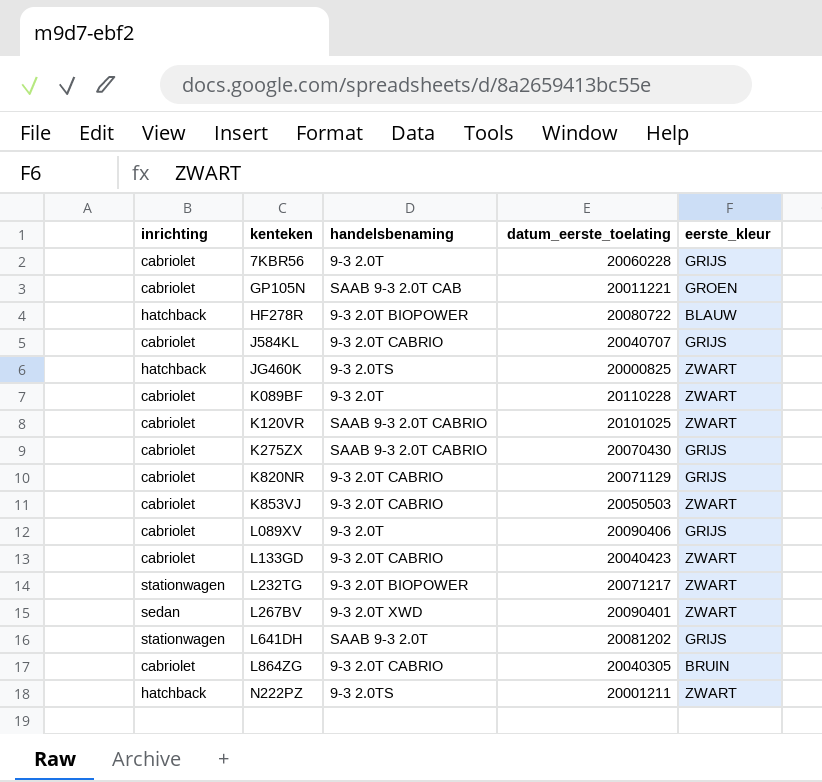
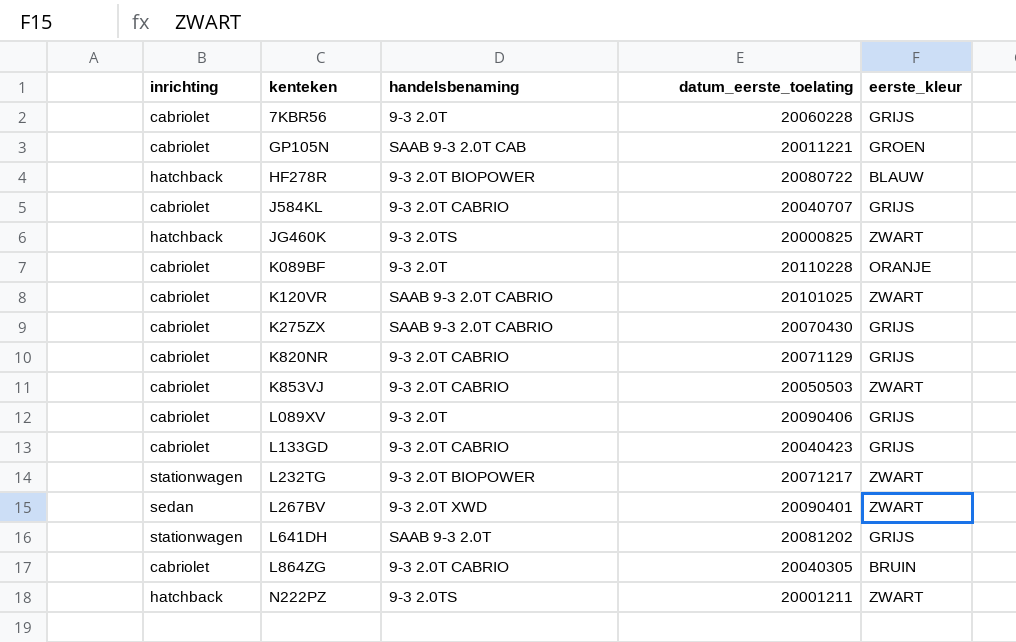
K089BF | eerste_kleur: ZWART -> ORANJE
L133GD | eerste_kleur: ZWART -> GRIJS

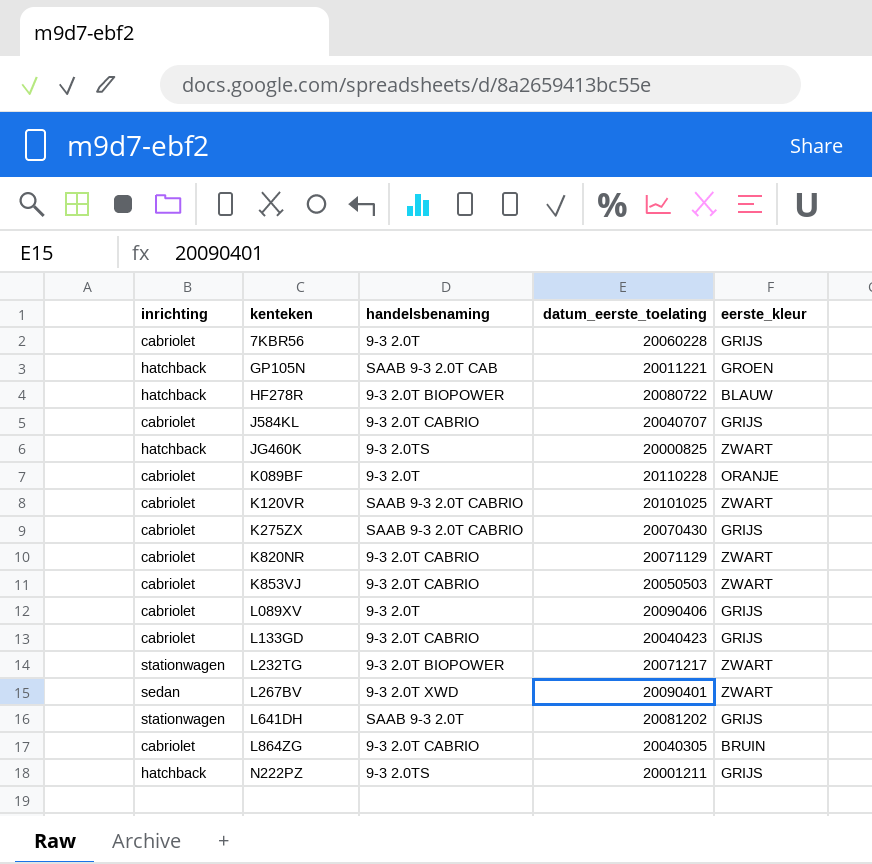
GP105N | inrichting: cabriolet -> hatchback
K820NR | eerste_kleur: GRIJS -> ZWART
N222PZ | eerste_kleur: ZWART -> GRIJS

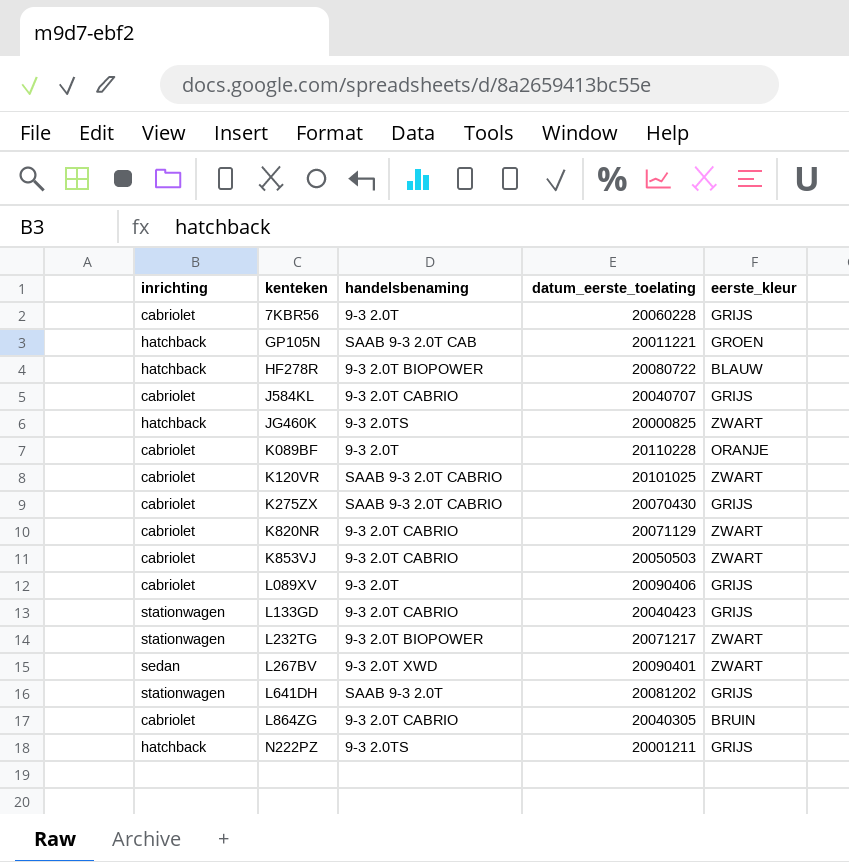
L133GD | inrichting: cabriolet -> stationwagen

